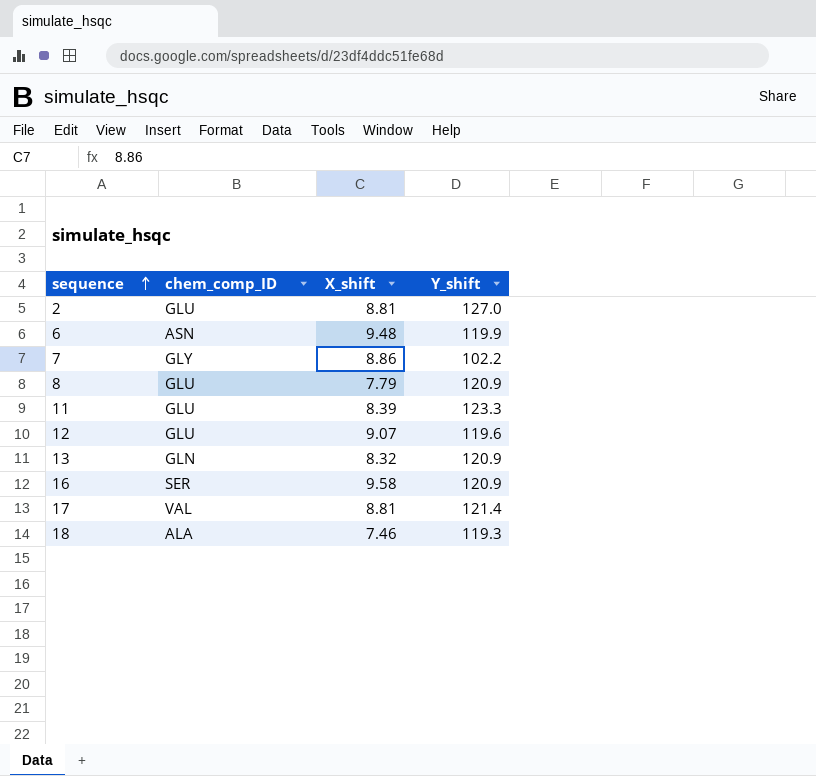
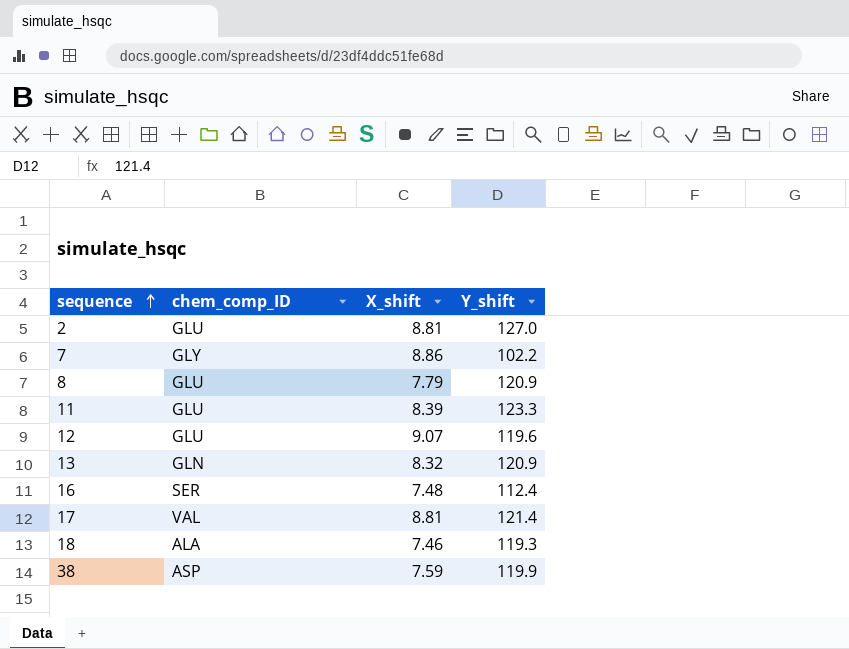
row 6: ASN | 9.48 | 119.9 -> none
16 | X_shift: 9.58 -> 7.48
16 | Y_shift: 120.9 -> 112.4
row 38: none -> ASP | 7.59 | 119.9

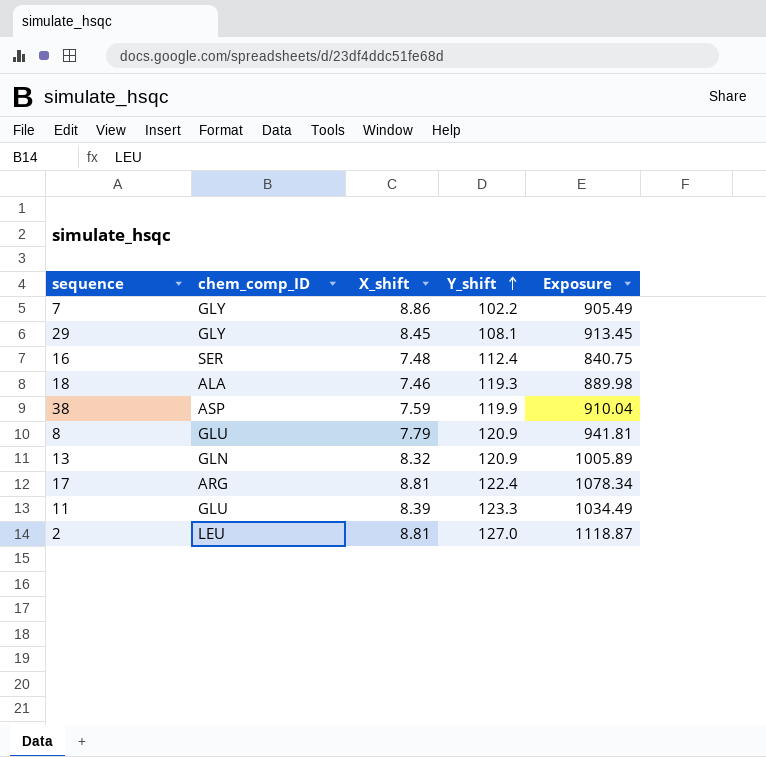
row order: sequence ascending -> Y_shift ascending
column Exposure | formula: none -> [X_shift] * [Y_shift]
row 12: GLU | 9.07 | 119.6 -> none
row 29: none -> GLY | 8.45 | 108.1 | 913.45
17 | chem_comp_ID: VAL -> ARG
17 | Y_shift: 121.4 -> 122.4
2 | chem_comp_ID: GLU -> LEU

